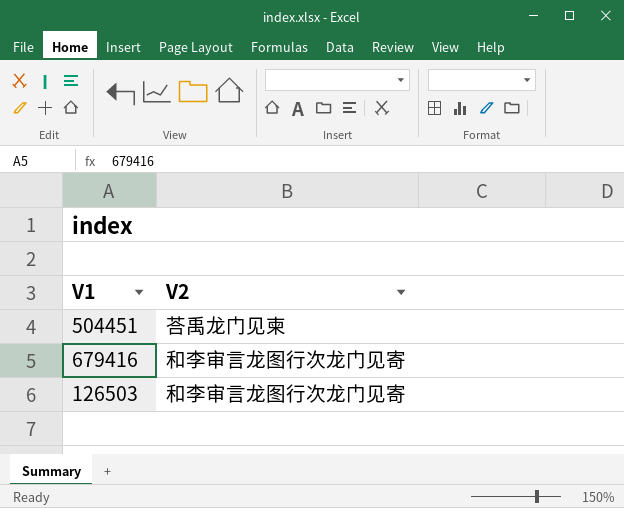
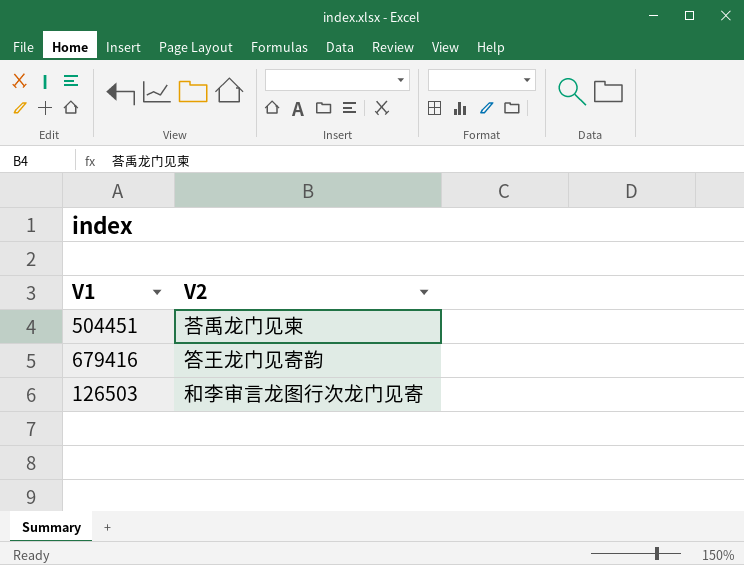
679416 | V2: 和李审言龙图行次龙门见寄 -> 答王龙门见寄韵

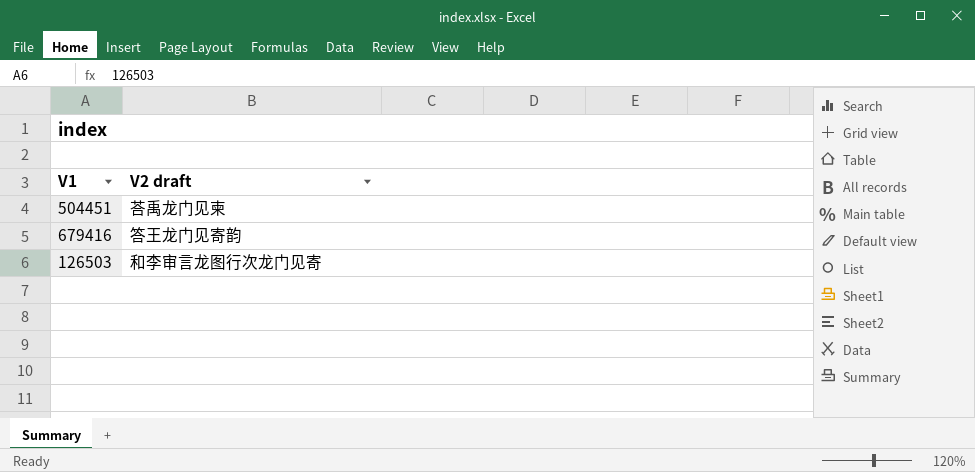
column name: V2 -> V2 draft

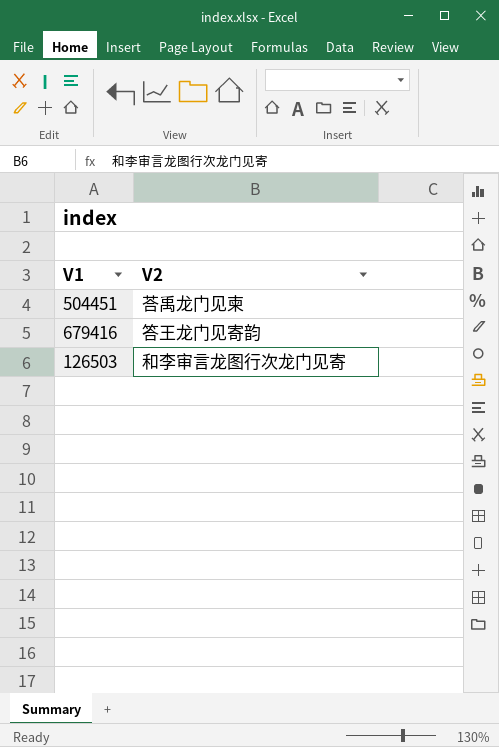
column name: V2 draft -> V2

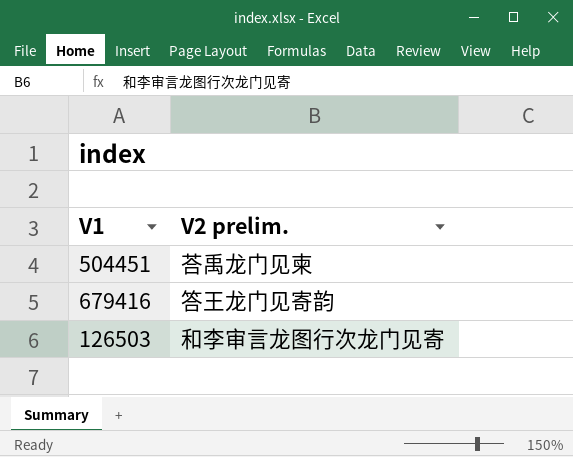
column name: V2 -> V2 prelim.

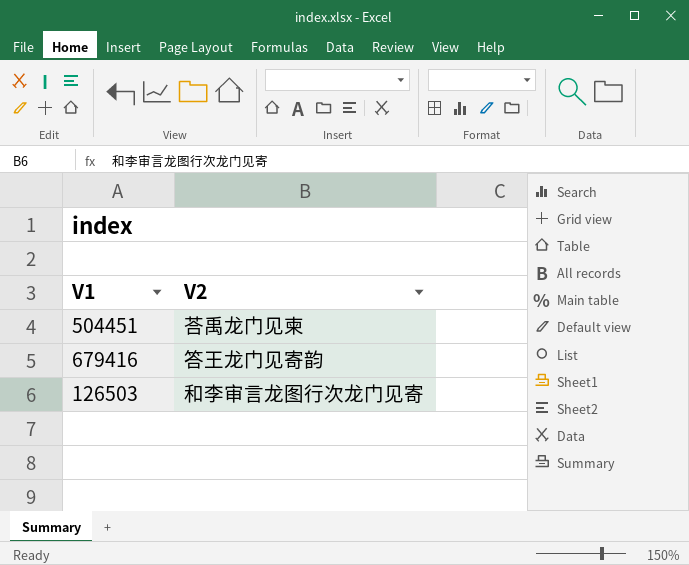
column name: V2 prelim. -> V2

